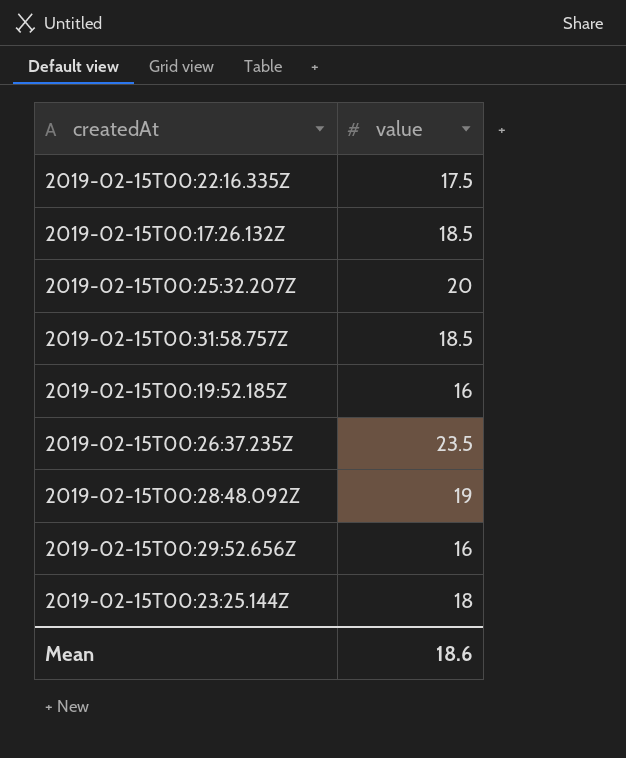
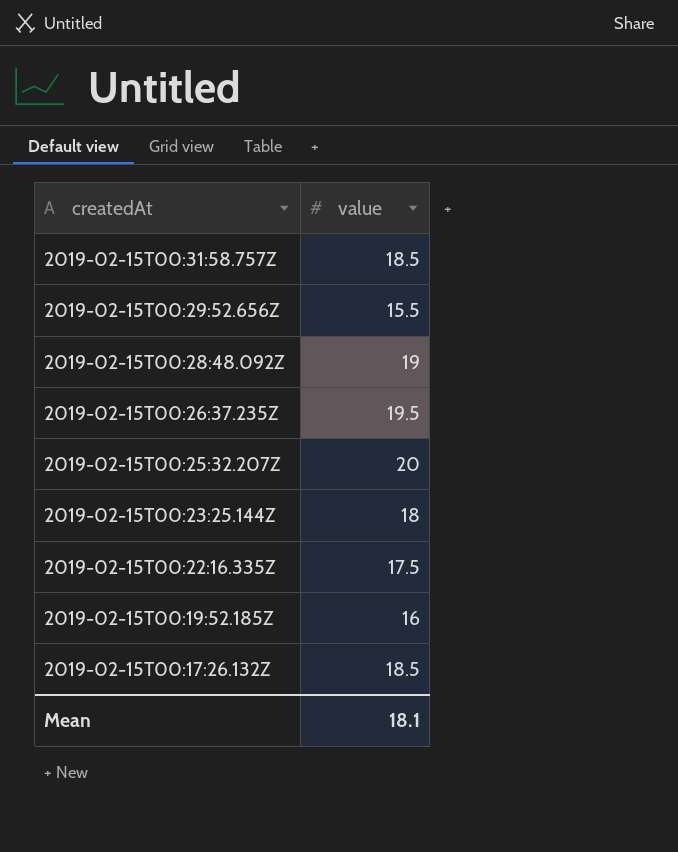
row order: none -> createdAt descending
2019-02-15T00:29:52.656Z | value: 16 -> 15.5
2019-02-15T00:26:37.235Z | value: 23.5 -> 19.5
Mean | value: 18.6 -> 18.1

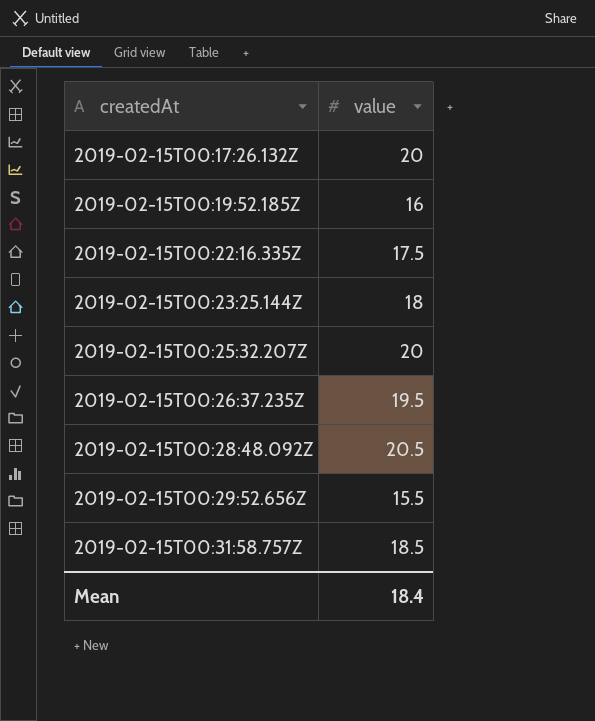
row order: createdAt descending -> createdAt ascending
2019-02-15T00:17:26.132Z | value: 18.5 -> 20
2019-02-15T00:28:48.092Z | value: 19 -> 20.5
Mean | value: 18.1 -> 18.4

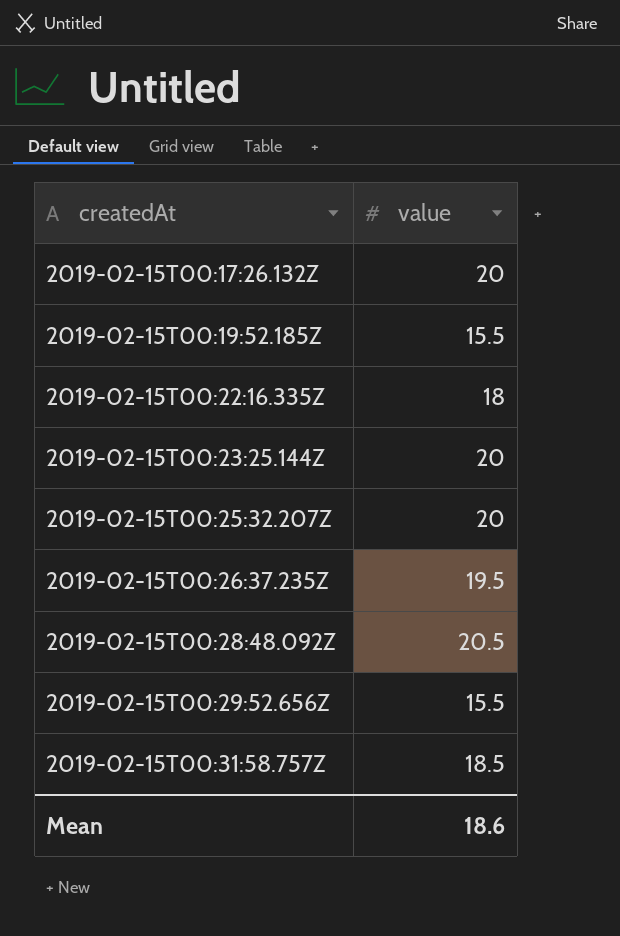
2019-02-15T00:19:52.185Z | value: 16 -> 15.5
2019-02-15T00:22:16.335Z | value: 17.5 -> 18
2019-02-15T00:23:25.144Z | value: 18 -> 20
Mean | value: 18.4 -> 18.6

